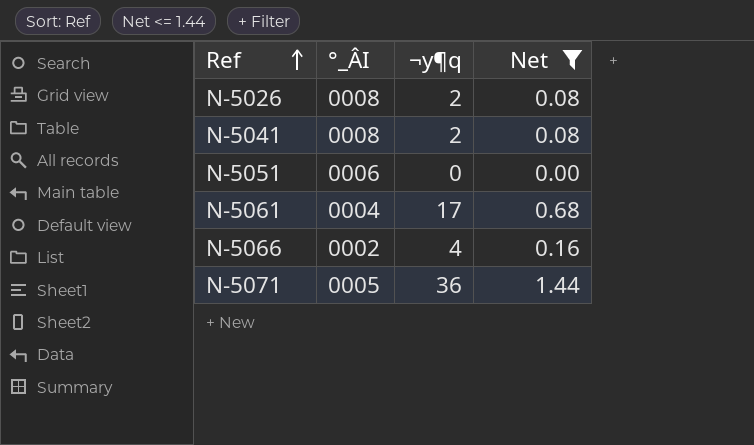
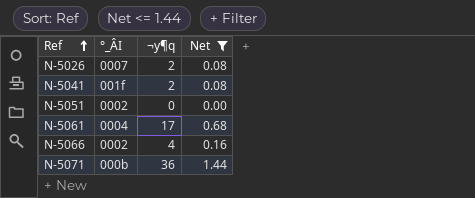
N-5026 | °_ÂI: 0008 -> 0007
N-5041 | °_ÂI: 0008 -> 001f
N-5051 | °_ÂI: 0006 -> 0002
N-5071 | °_ÂI: 0005 -> 000b

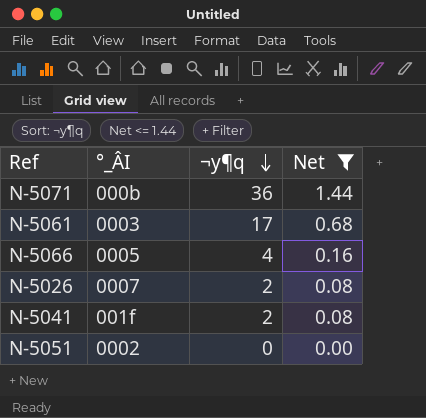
row order: Ref ascending -> ¬y¶q descending
N-5061 | °_ÂI: 0004 -> 0003
N-5066 | °_ÂI: 0002 -> 0005

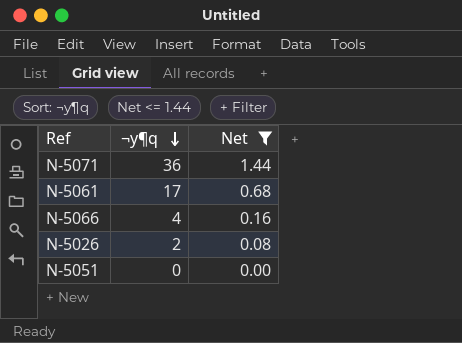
column °_ÂI | position: 2 -> none
row N-5041: 001f | 2 | 0.08 -> none

